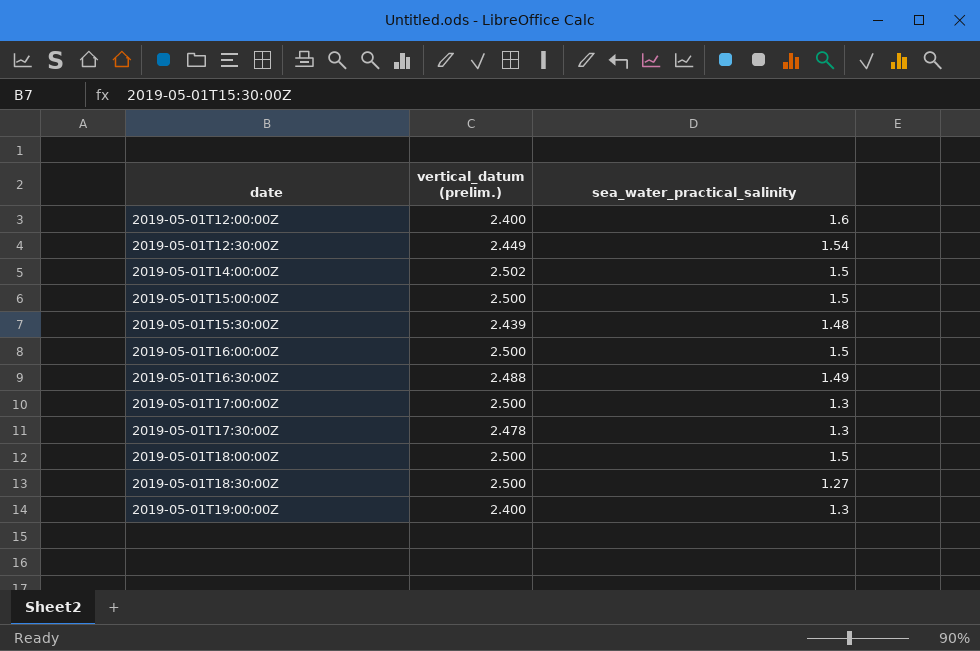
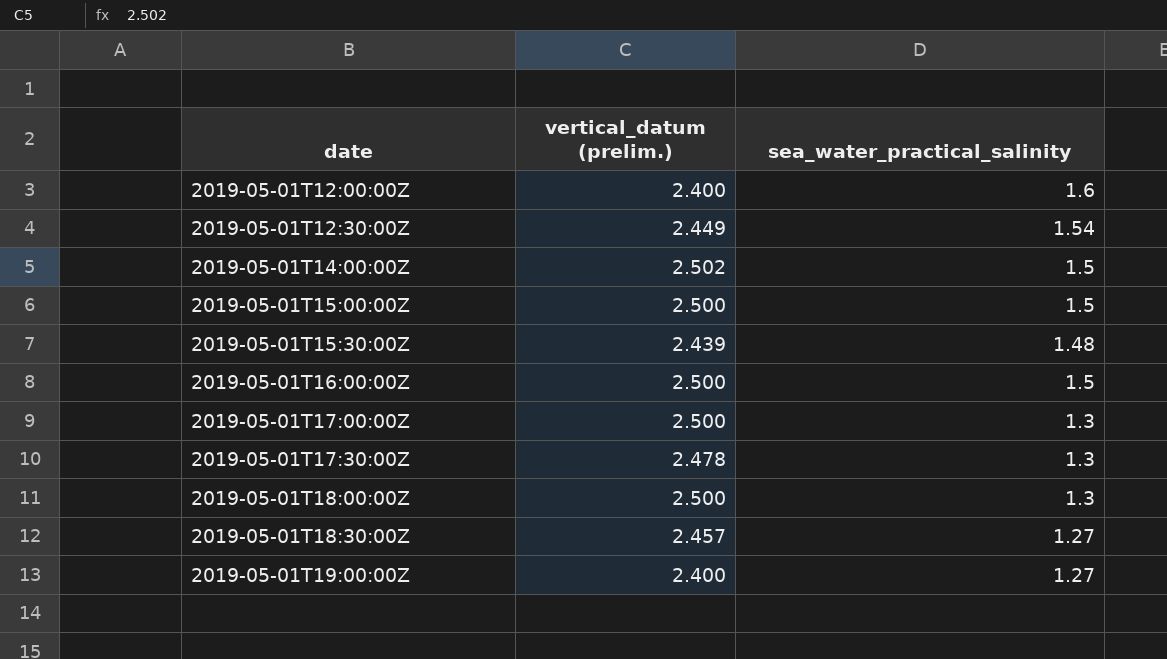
row 2019-05-01T16:30:00Z: 2.488 | 1.49 -> none
2019-05-01T18:00:00Z | sea_water_practical_salinity: 1.5 -> 1.3
2019-05-01T18:30:00Z | vertical_datum (prelim.): 2.500 -> 2.457
2019-05-01T19:00:00Z | sea_water_practical_salinity: 1.3 -> 1.27

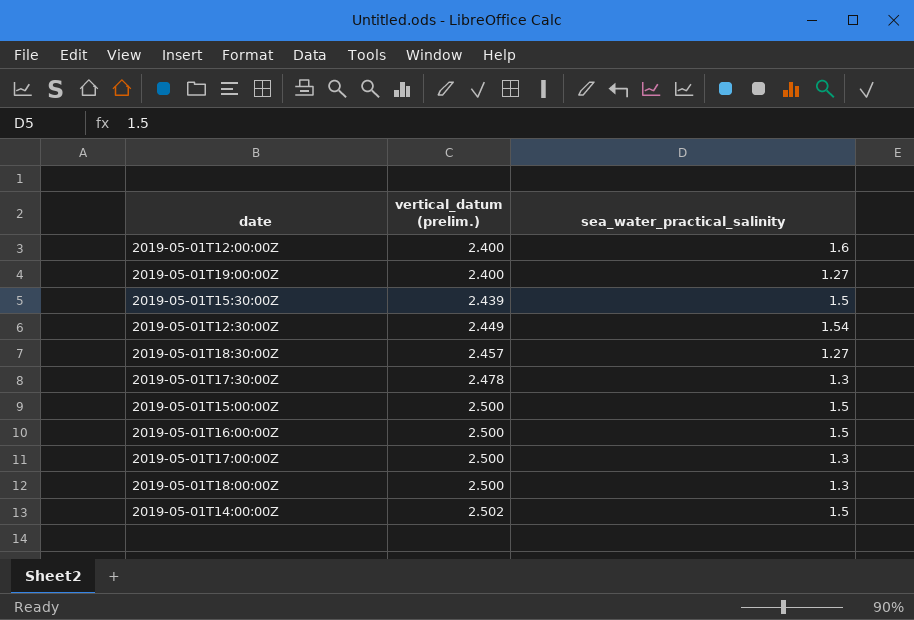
row order: date ascending -> vertical_datum (prelim.) ascending
2019-05-01T15:30:00Z | sea_water_practical_salinity: 1.48 -> 1.5

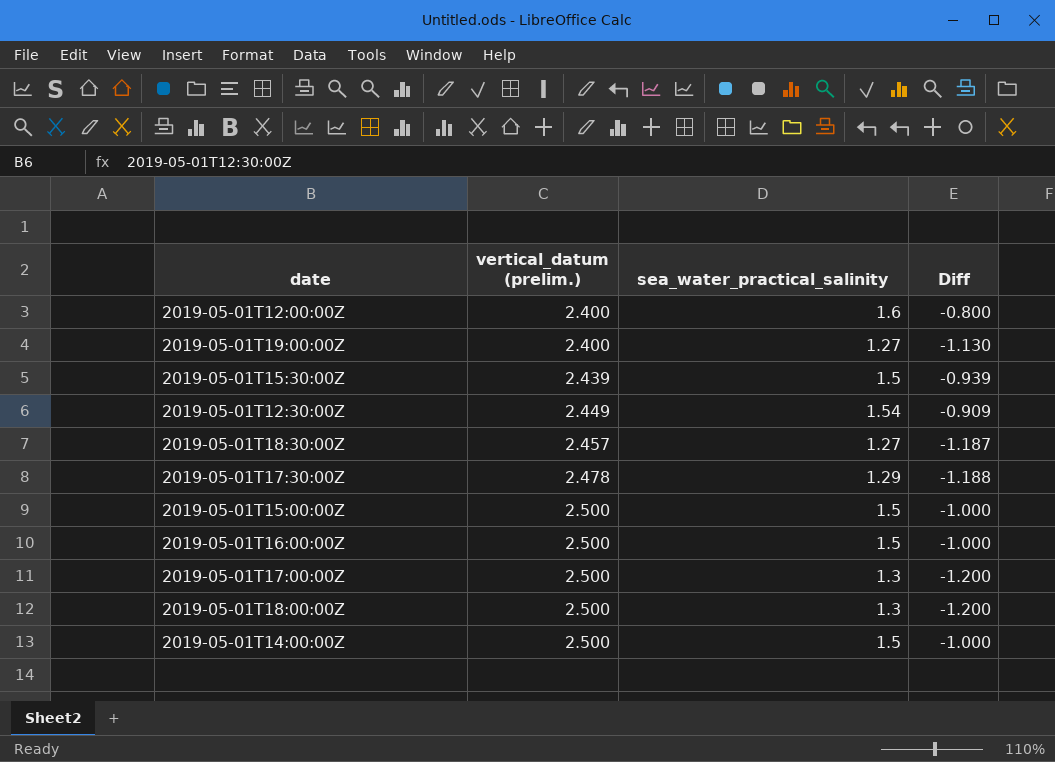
column Diff | formula: none -> [sea_water_practical_salinity] - [vertical_datum (prelim.)]
2019-05-01T17:30:00Z | sea_water_practical_salinity: 1.3 -> 1.29
2019-05-01T14:00:00Z | vertical_datum (prelim.): 2.502 -> 2.500

